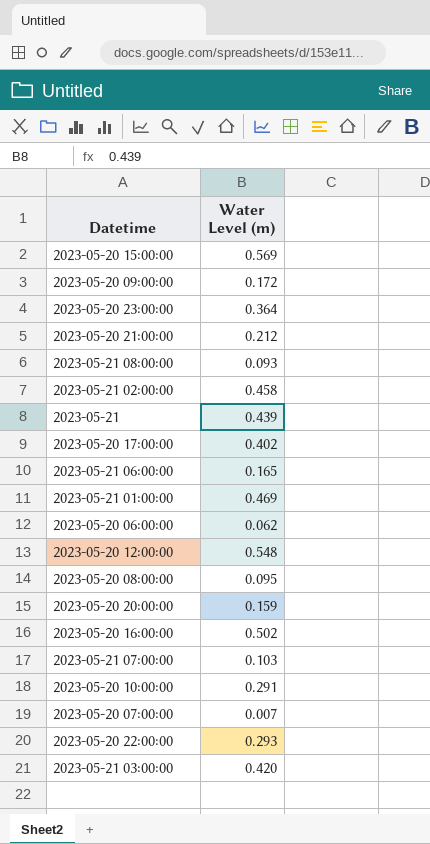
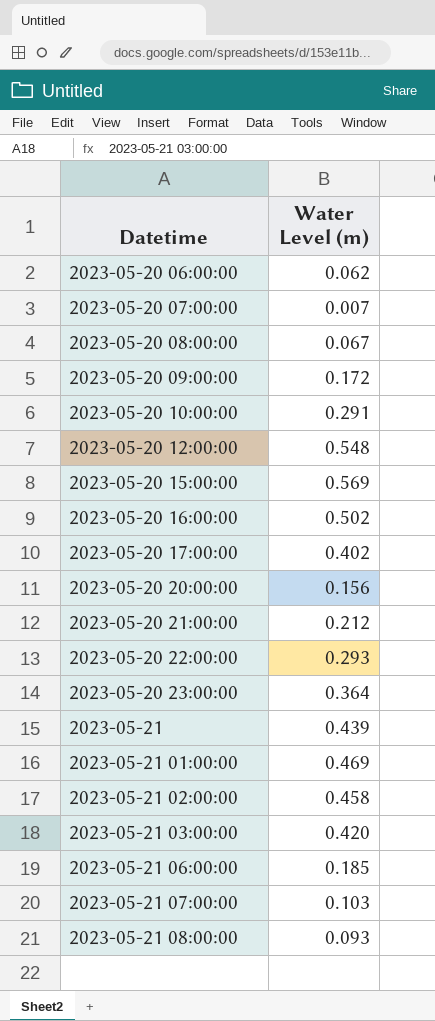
row order: none -> Datetime ascending
2023-05-20 08:00:00 | Water Level (m): 0.095 -> 0.067
2023-05-20 20:00:00 | Water Level (m): 0.159 -> 0.156
2023-05-21 06:00:00 | Water Level (m): 0.165 -> 0.185

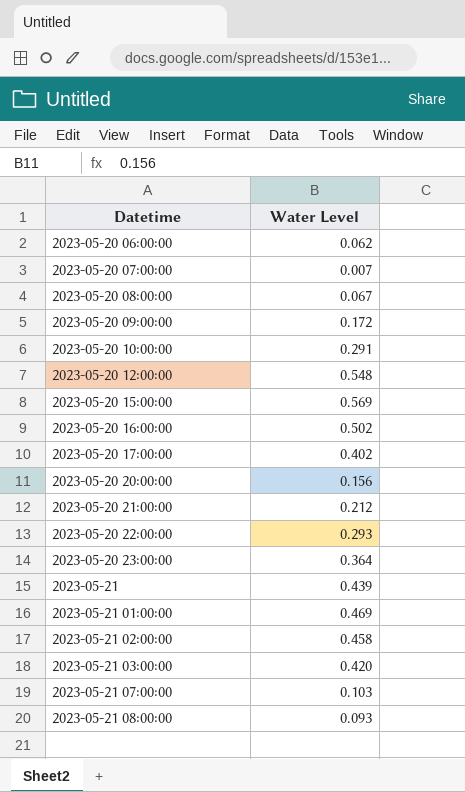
column name: Water Level (m) -> Water Level
row 2023-05-21 06:00:00: 0.185 -> none

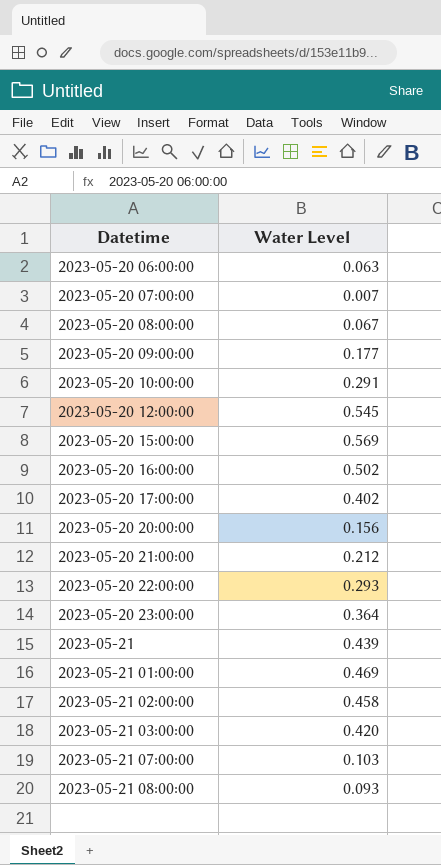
2023-05-20 06:00:00 | Water Level: 0.062 -> 0.063
2023-05-20 09:00:00 | Water Level: 0.172 -> 0.177
2023-05-20 12:00:00 | Water Level: 0.548 -> 0.545

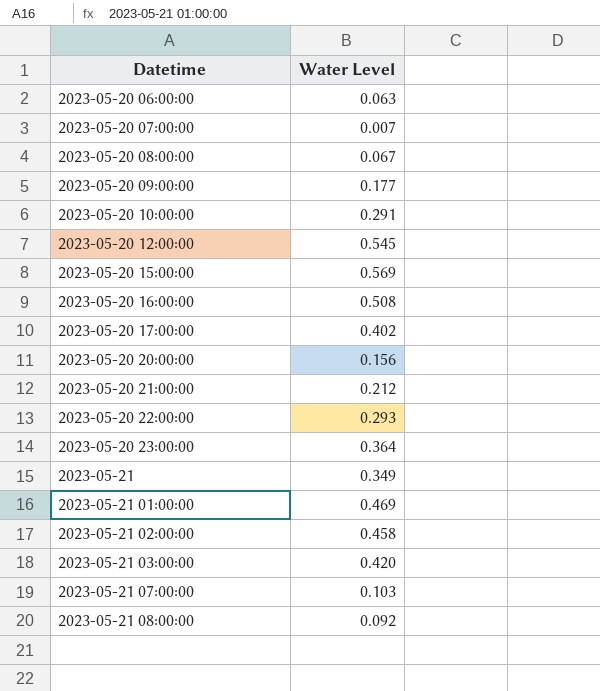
2023-05-20 16:00:00 | Water Level: 0.502 -> 0.508
2023-05-21 | Water Level: 0.439 -> 0.349
2023-05-21 08:00:00 | Water Level: 0.093 -> 0.092

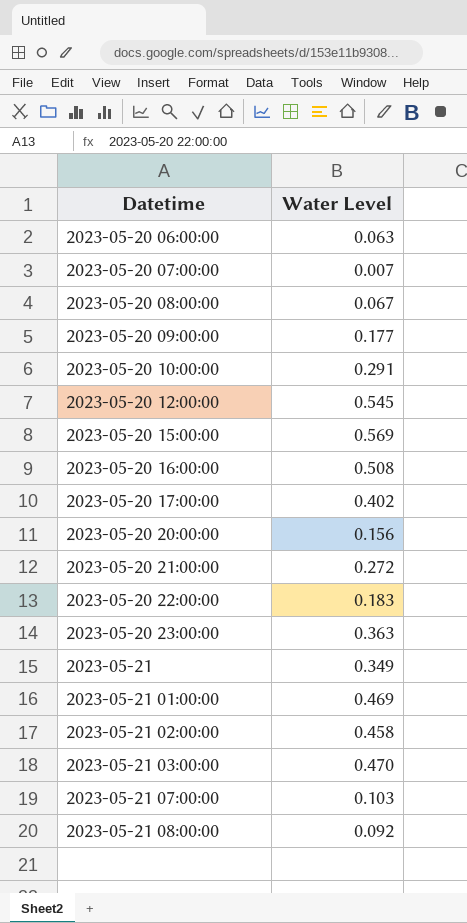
2023-05-20 21:00:00 | Water Level: 0.212 -> 0.272
2023-05-20 22:00:00 | Water Level: 0.293 -> 0.183
2023-05-20 23:00:00 | Water Level: 0.364 -> 0.363
2023-05-21 03:00:00 | Water Level: 0.420 -> 0.470

